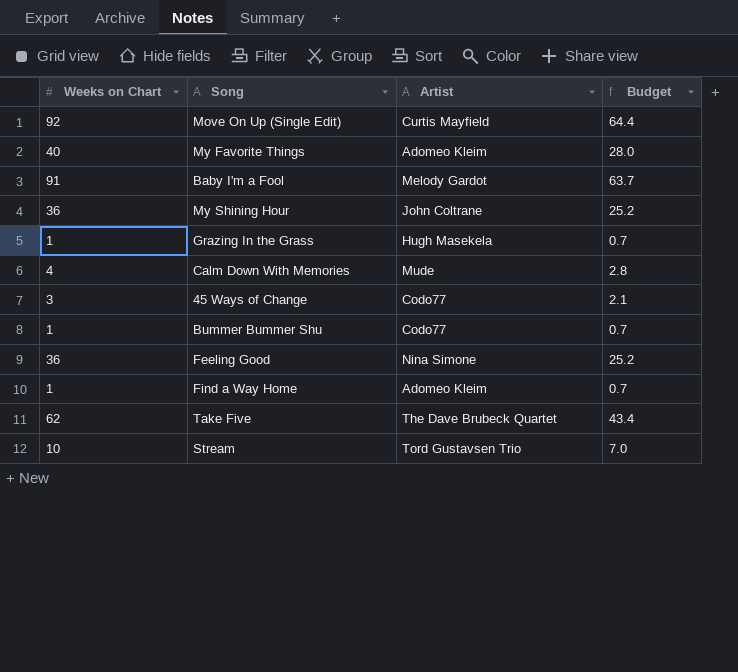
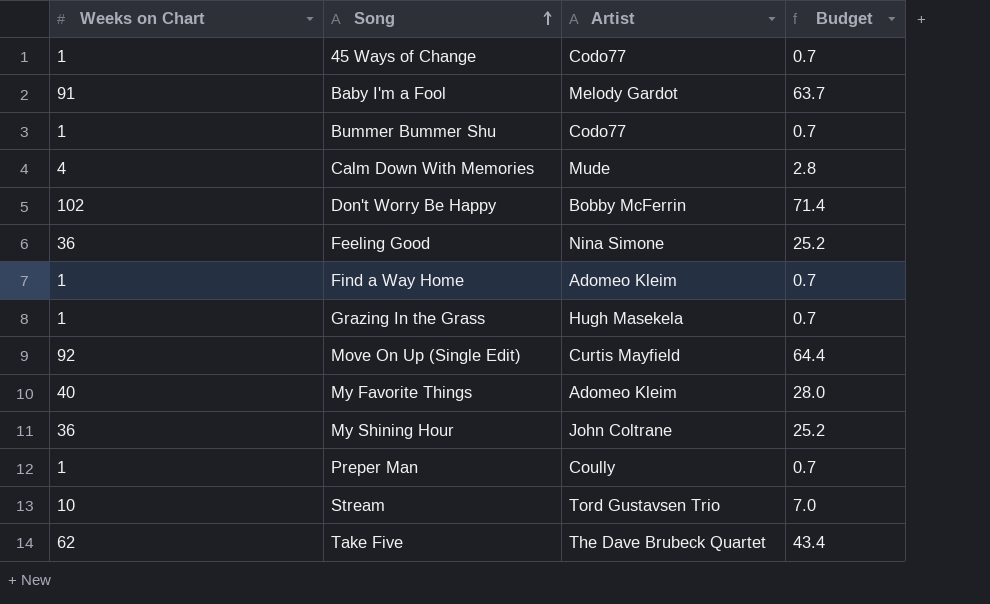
row order: none -> Song ascending
45 Ways of Change | Weeks on Chart: 3 -> 1
45 Ways of Change | Budget: 2.1 -> 0.7
row Don't Worry Be Happy: none -> 102 | Bobby McFerrin | 71.4
row Preper Man: none -> 1 | Coully | 0.7

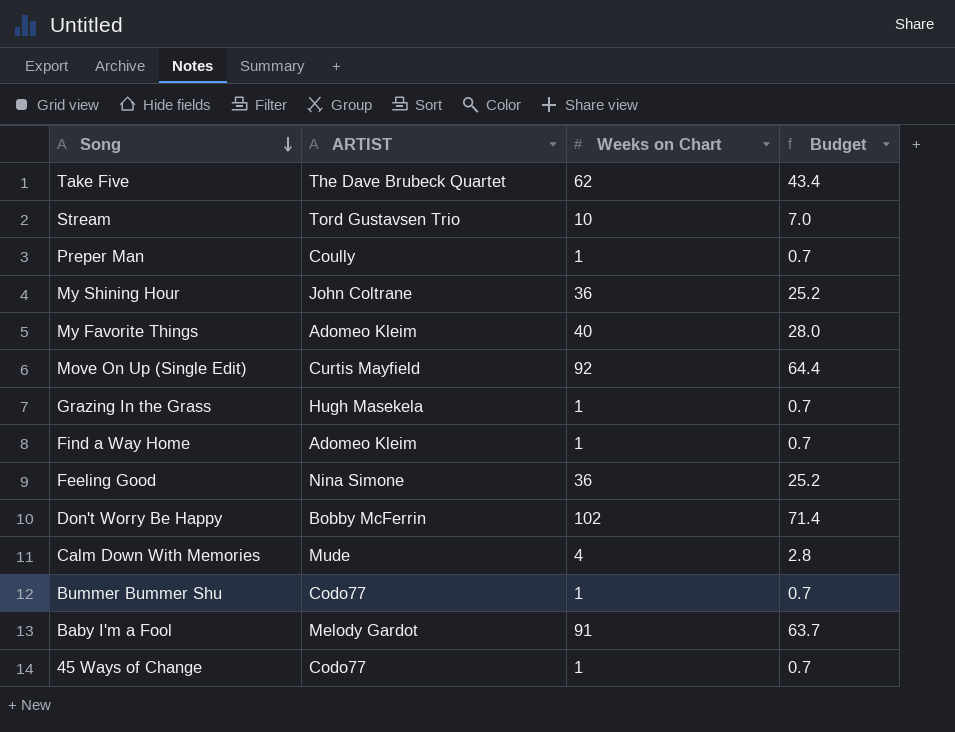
row order: Song ascending -> Song descending
column name: Artist -> ARTIST
column Weeks on Chart | position: 1 -> 3

